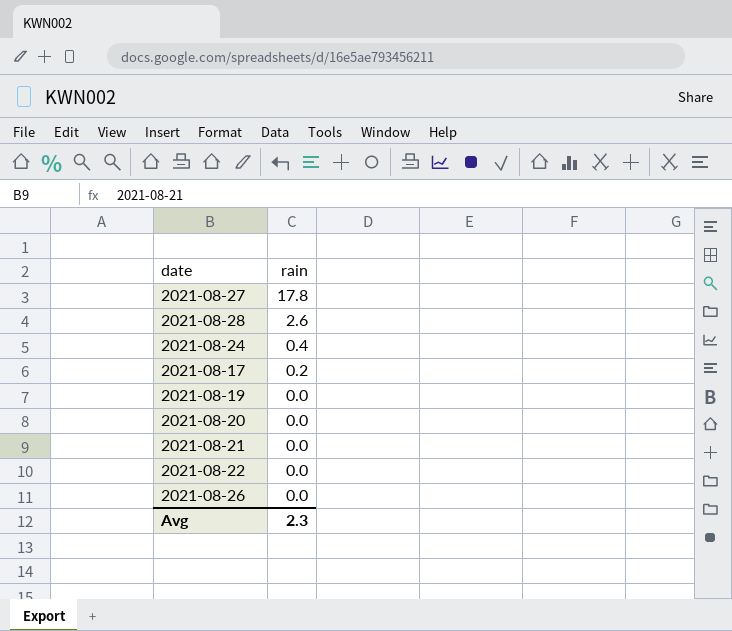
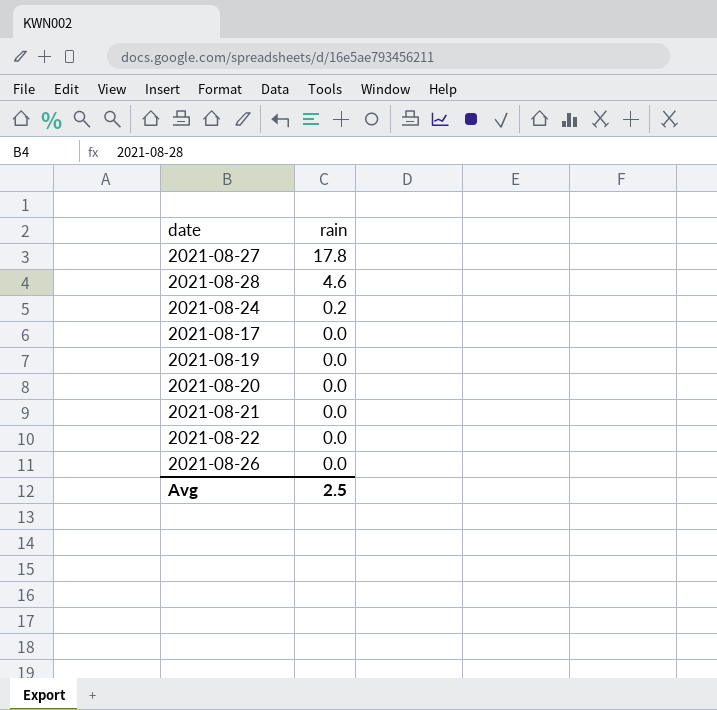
2021-08-28 | rain: 2.6 -> 4.6
2021-08-24 | rain: 0.4 -> 0.2
2021-08-17 | rain: 0.2 -> 0.0
Avg | rain: 2.3 -> 2.5

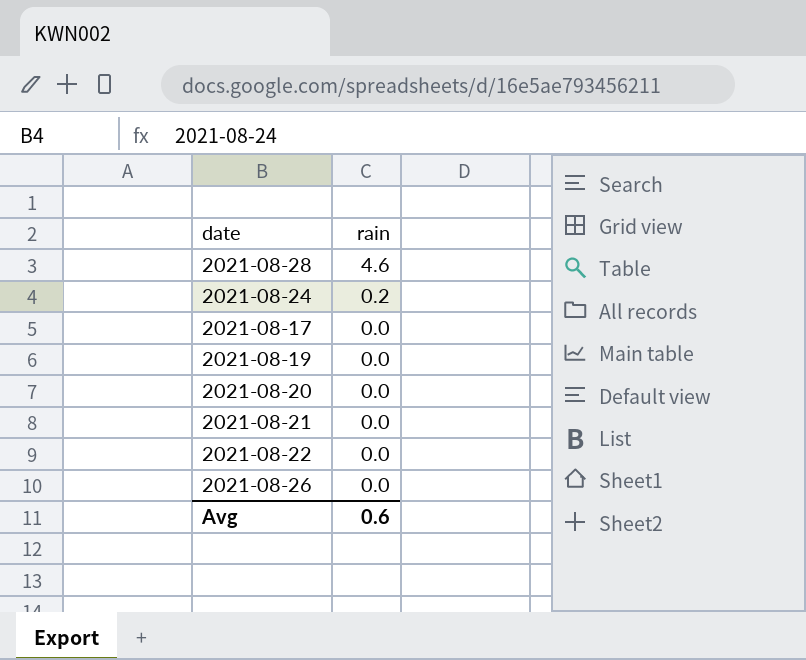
row 2021-08-27: 17.8 -> none
Avg | rain: 2.5 -> 0.6

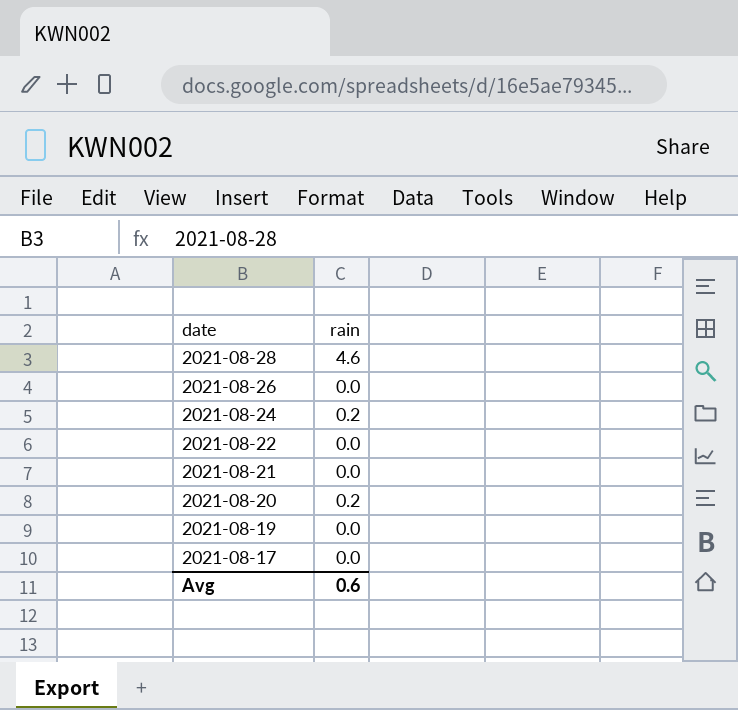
row order: rain descending -> date descending
2021-08-20 | rain: 0.0 -> 0.2

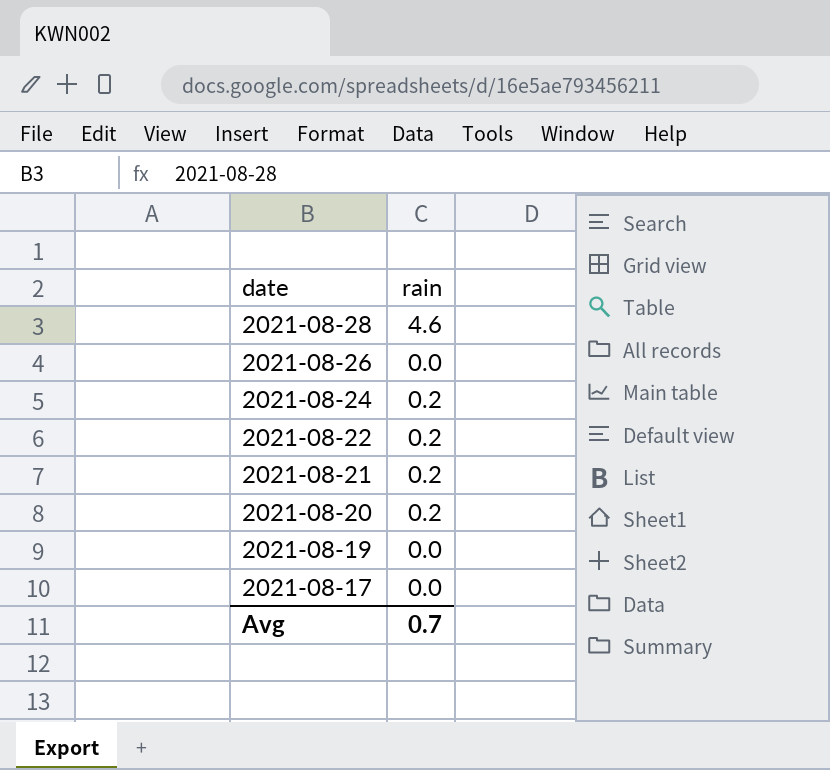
2021-08-22 | rain: 0.0 -> 0.2
2021-08-21 | rain: 0.0 -> 0.2
Avg | rain: 0.6 -> 0.7

